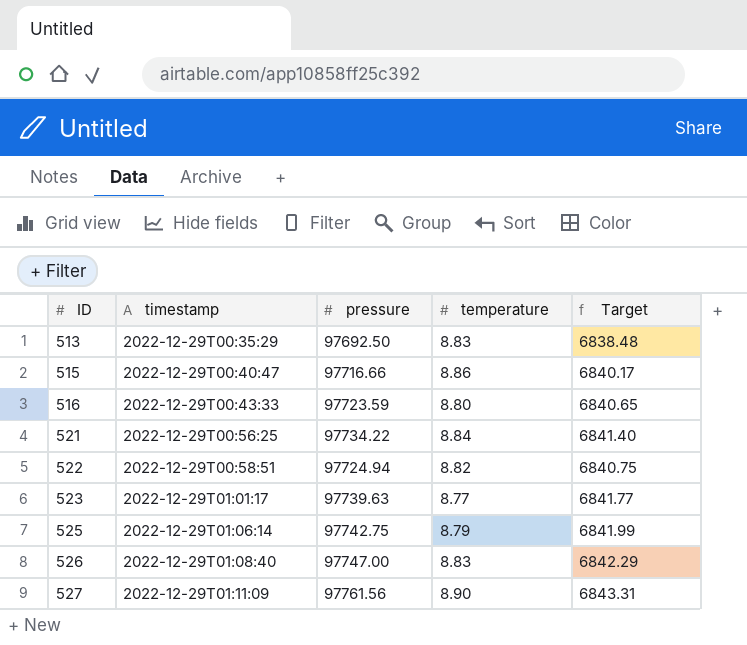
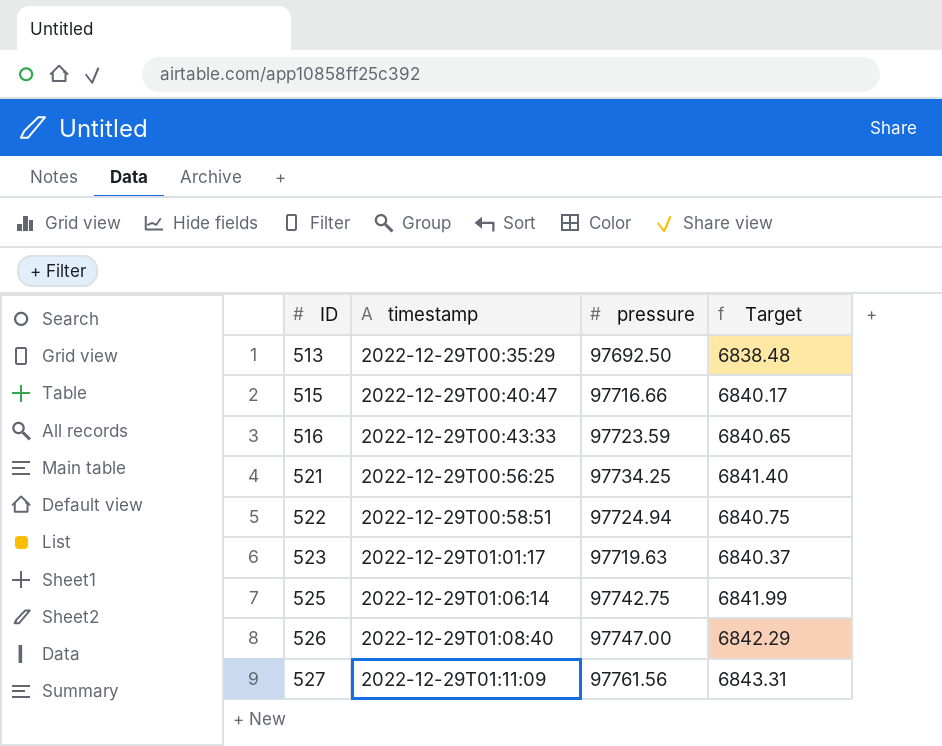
column temperature | position: 4 -> none
521 | pressure: 97734.22 -> 97734.25
523 | pressure: 97739.63 -> 97719.63
523 | Target: 6841.77 -> 6840.37

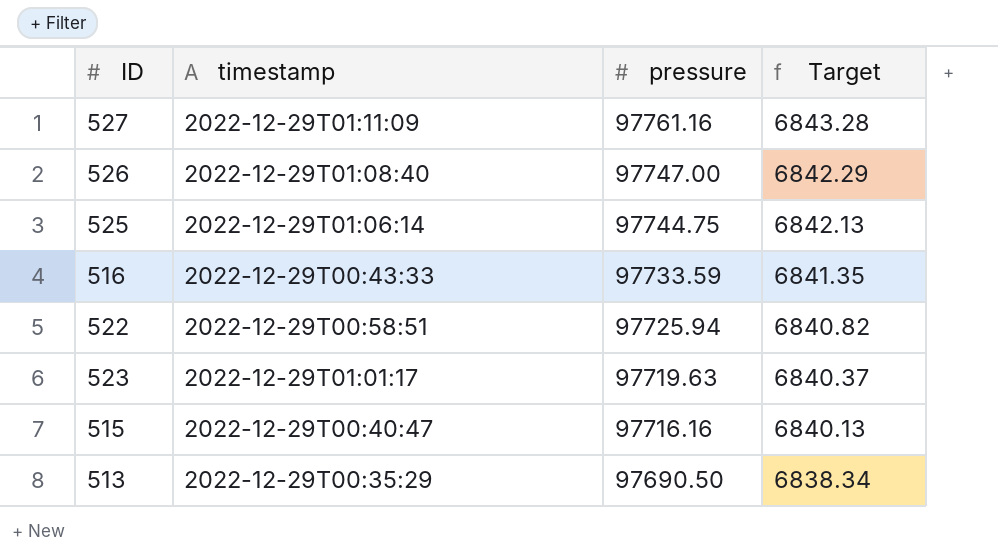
row order: ID ascending -> pressure descending
row 521: 2022-12-29T00:56:25 | 97734.25 | 6841.40 -> none
527 | pressure: 97761.56 -> 97761.16
527 | Target: 6843.31 -> 6843.28
525 | pressure: 97742.75 -> 97744.75
525 | Target: 6841.99 -> 6842.13
516 | pressure: 97723.59 -> 97733.59
516 | Target: 6840.65 -> 6841.35
522 | pressure: 97724.94 -> 97725.94
522 | Target: 6840.75 -> 6840.82
515 | pressure: 97716.66 -> 97716.16
515 | Target: 6840.17 -> 6840.13
513 | pressure: 97692.50 -> 97690.50
513 | Target: 6838.48 -> 6838.34

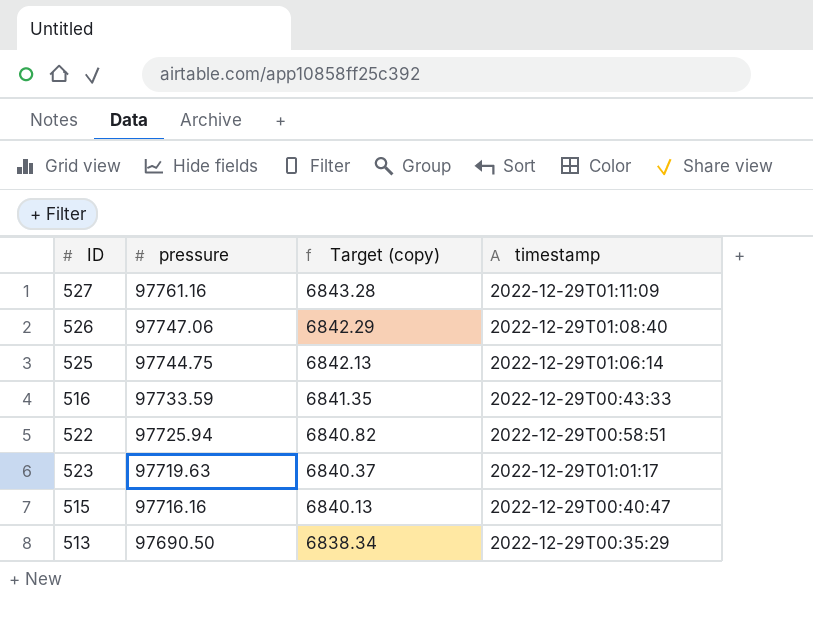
column name: Target -> Target (copy)
column timestamp | position: 2 -> 4
526 | pressure: 97747.00 -> 97747.06

